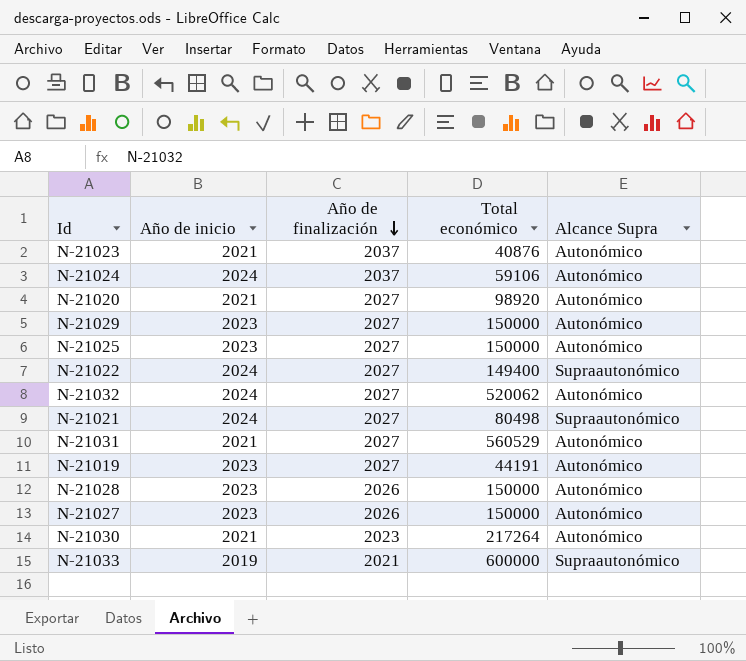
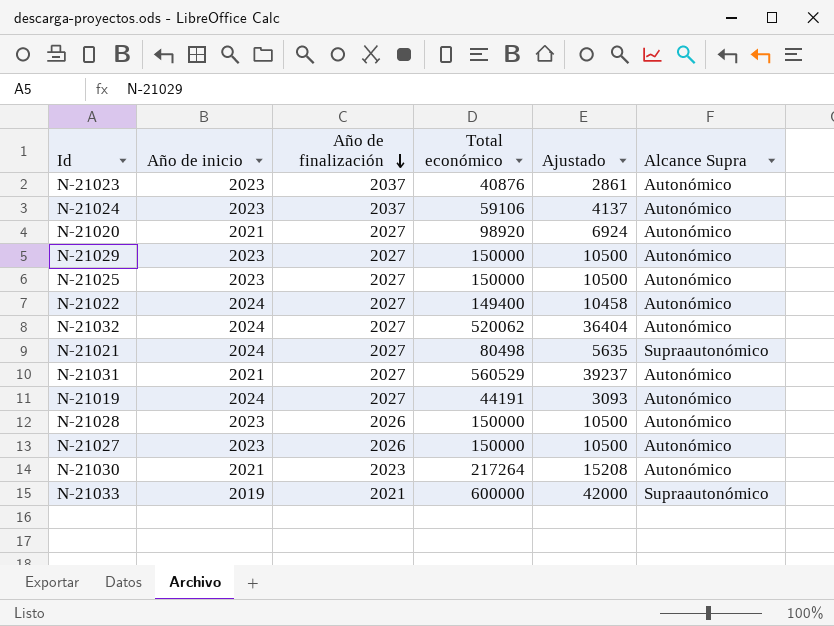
column Ajustado | formula: none -> [Total económico] * 0,07
N-21023 | Año de inicio: 2021 -> 2023
N-21024 | Año de inicio: 2024 -> 2023
N-21022 | Alcance Supra: Supraautonómico -> Autonómico
N-21019 | Año de inicio: 2023 -> 2024

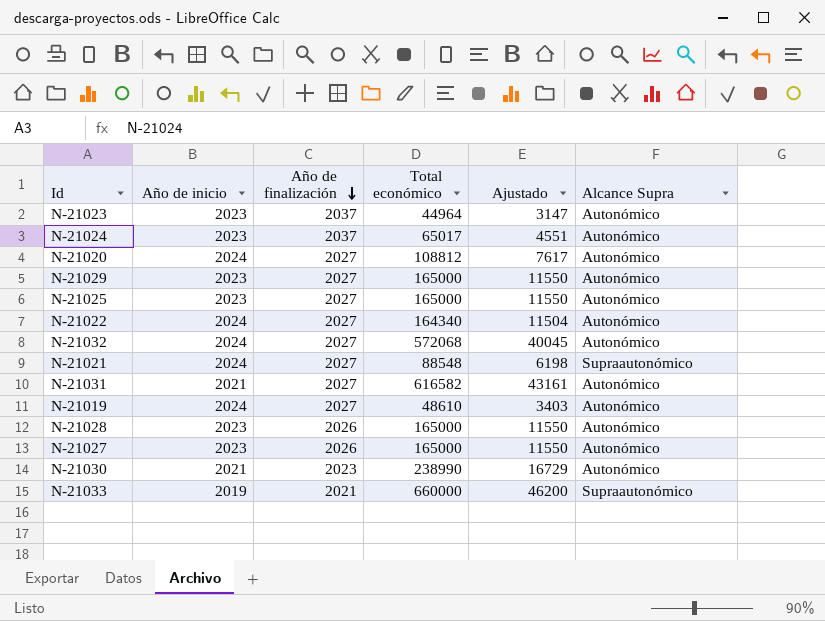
N-21023 | Total económico: 40876 -> 44964
N-21023 | Ajustado: 2861 -> 3147
N-21024 | Total económico: 59106 -> 65017
N-21024 | Ajustado: 4137 -> 4551
N-21020 | Año de inicio: 2021 -> 2024
N-21020 | Total económico: 98920 -> 108812
N-21020 | Ajustado: 6924 -> 7617
N-21029 | Total económico: 150000 -> 165000
N-21029 | Ajustado: 10500 -> 11550
N-21025 | Total económico: 150000 -> 165000
N-21025 | Ajustado: 10500 -> 11550
N-21022 | Total económico: 149400 -> 164340
N-21022 | Ajustado: 10458 -> 11504
N-21032 | Total económico: 520062 -> 572068
N-21032 | Ajustado: 36404 -> 40045
N-21021 | Total económico: 80498 -> 88548
N-21021 | Ajustado: 5635 -> 6198
N-21031 | Total económico: 560529 -> 616582
N-21031 | Ajustado: 39237 -> 43161
N-21019 | Total económico: 44191 -> 48610
N-21019 | Ajustado: 3093 -> 3403
N-21028 | Total económico: 150000 -> 165000
N-21028 | Ajustado: 10500 -> 11550
N-21027 | Total económico: 150000 -> 165000
N-21027 | Ajustado: 10500 -> 11550
N-21030 | Total económico: 217264 -> 238990
N-21030 | Ajustado: 15208 -> 16729
N-21033 | Total económico: 600000 -> 660000
N-21033 | Ajustado: 42000 -> 46200

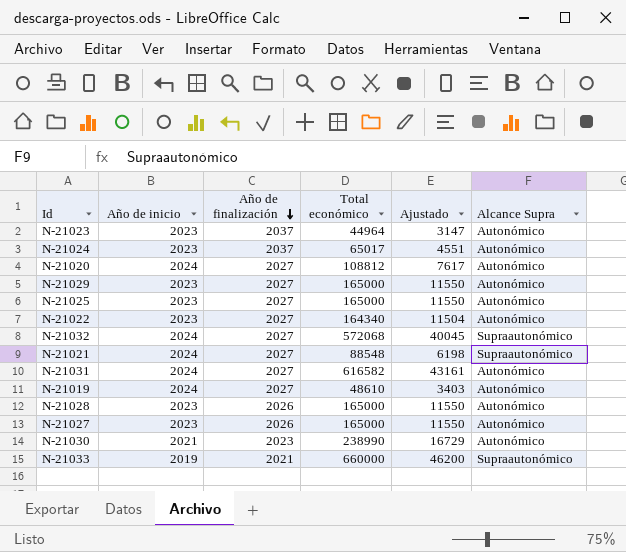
N-21022 | Año de inicio: 2024 -> 2023
N-21032 | Alcance Supra: Autonómico -> Supraautonómico
N-21031 | Año de inicio: 2021 -> 2024

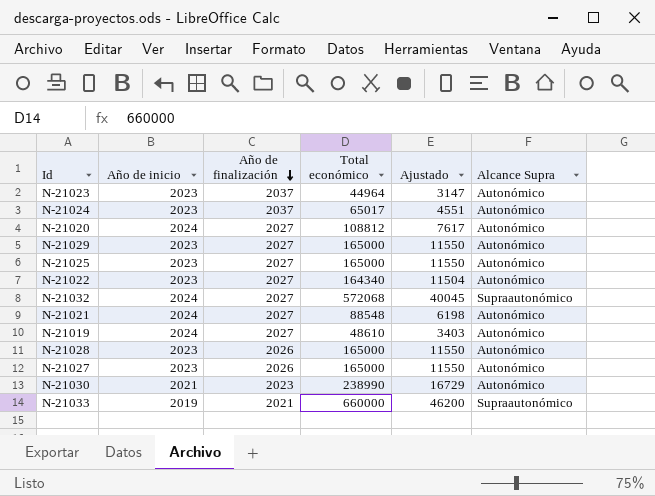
row N-21031: 2024 | 2027 | 616582 | 43161 | Autonómico -> none
N-21021 | Alcance Supra: Supraautonómico -> Autonómico

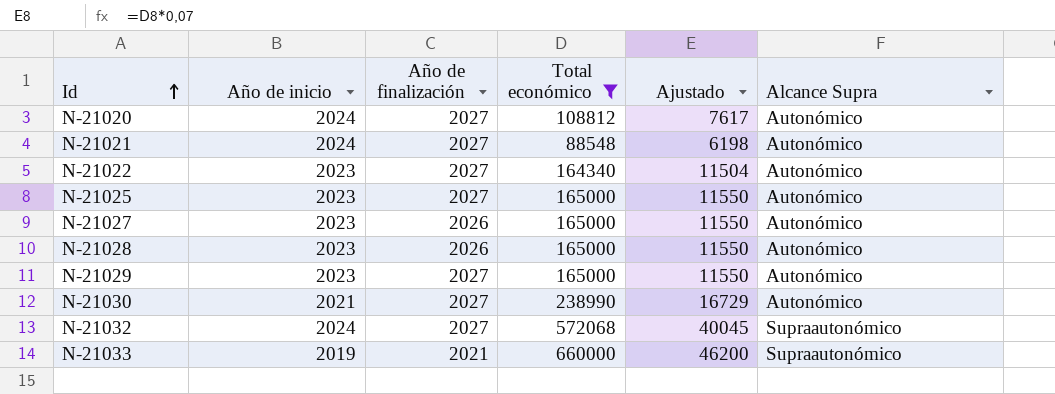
filter: none -> Total económico >= 88548
row order: Año de finalización descending -> Id ascending
N-21030 | Año de finalización: 2023 -> 2027

